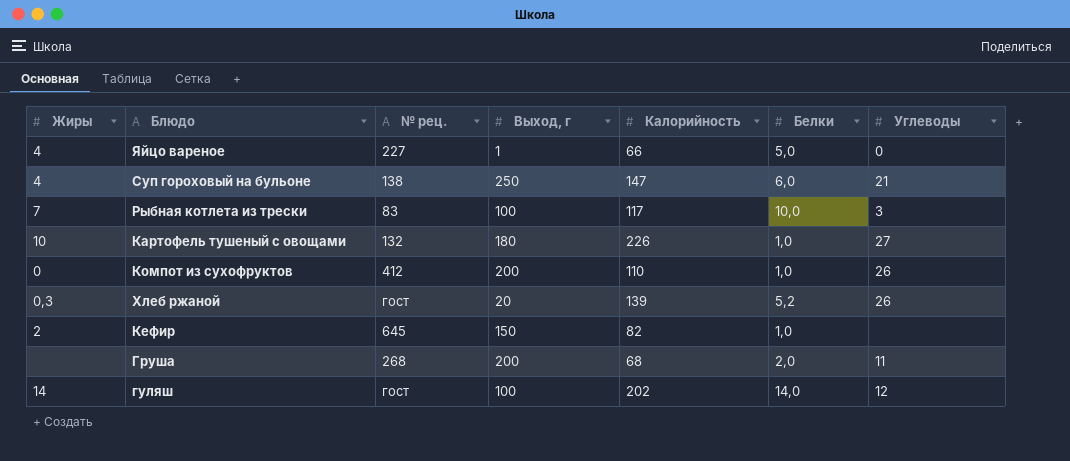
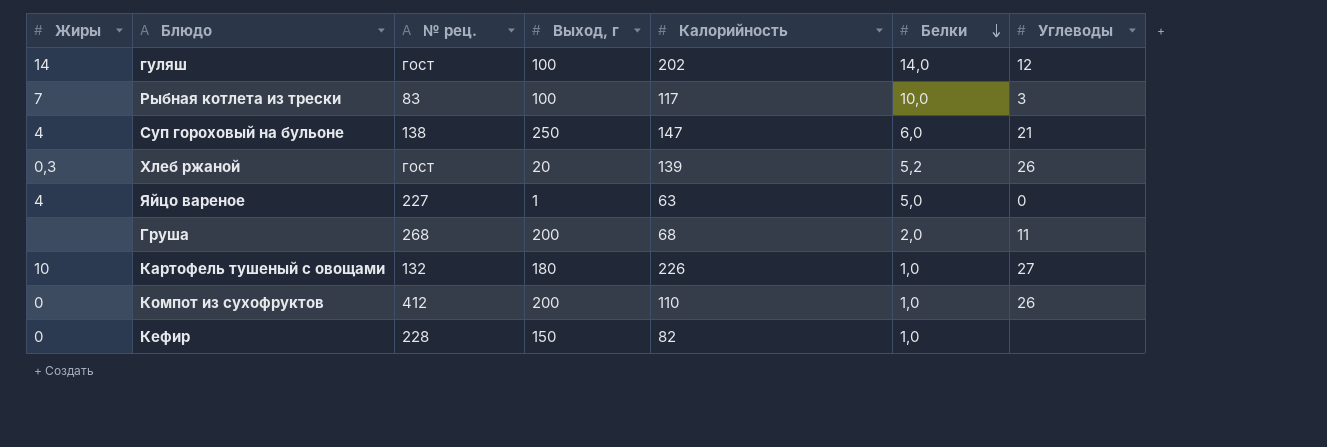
row order: none -> Белки descending
Яйцо вареное | Калорийность: 66 -> 63
Кефир | Жиры: 2 -> 0
Кефир | № рец.: 645 -> 228

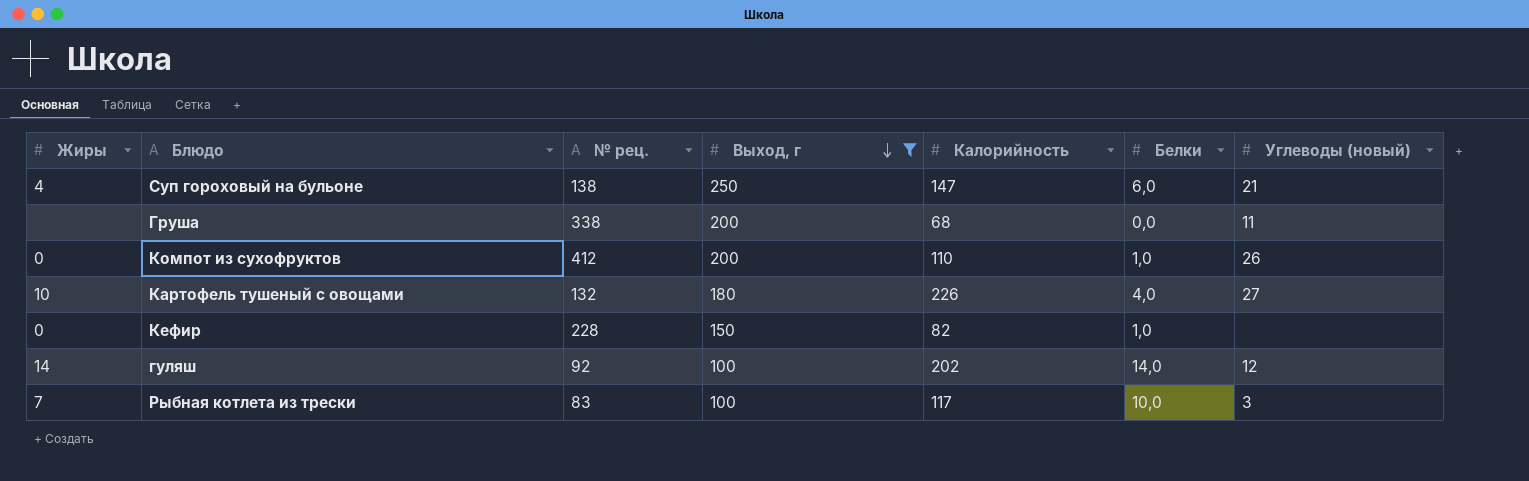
filter: none -> Выход, г >= 100
row order: Белки descending -> Выход, г descending
column name: Углеводы -> Углеводы (новый)
Груша | № рец.: 268 -> 338
Груша | Белки: 2,0 -> 0,0
Картофель тушеный с овощами | Белки: 1,0 -> 4,0
гуляш | № рец.: гост -> 92

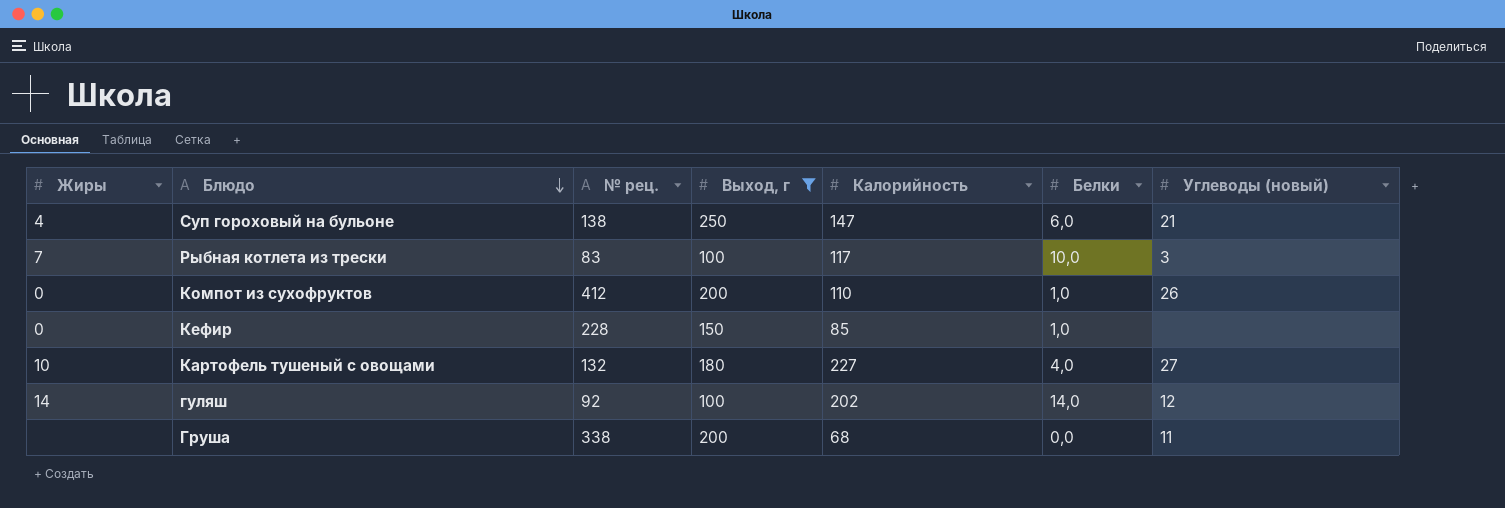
row order: Выход, г descending -> Блюдо descending
Кефир | Калорийность: 82 -> 85
Картофель тушеный с овощами | Калорийность: 226 -> 227

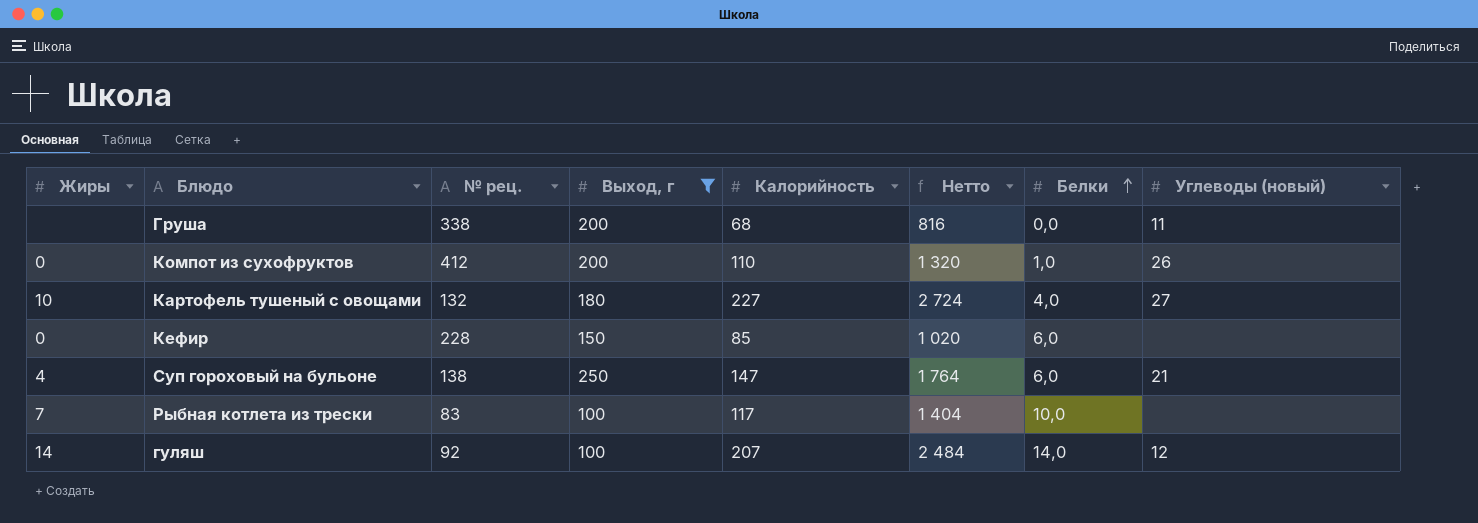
row order: Блюдо descending -> Белки ascending
column Нетто | formula: none -> [Калорийность] * 12
Кефир | Белки: 1,0 -> 6,0
Рыбная котлета из трески | Углеводы (новый): 3 -> none
гуляш | Калорийность: 202 -> 207

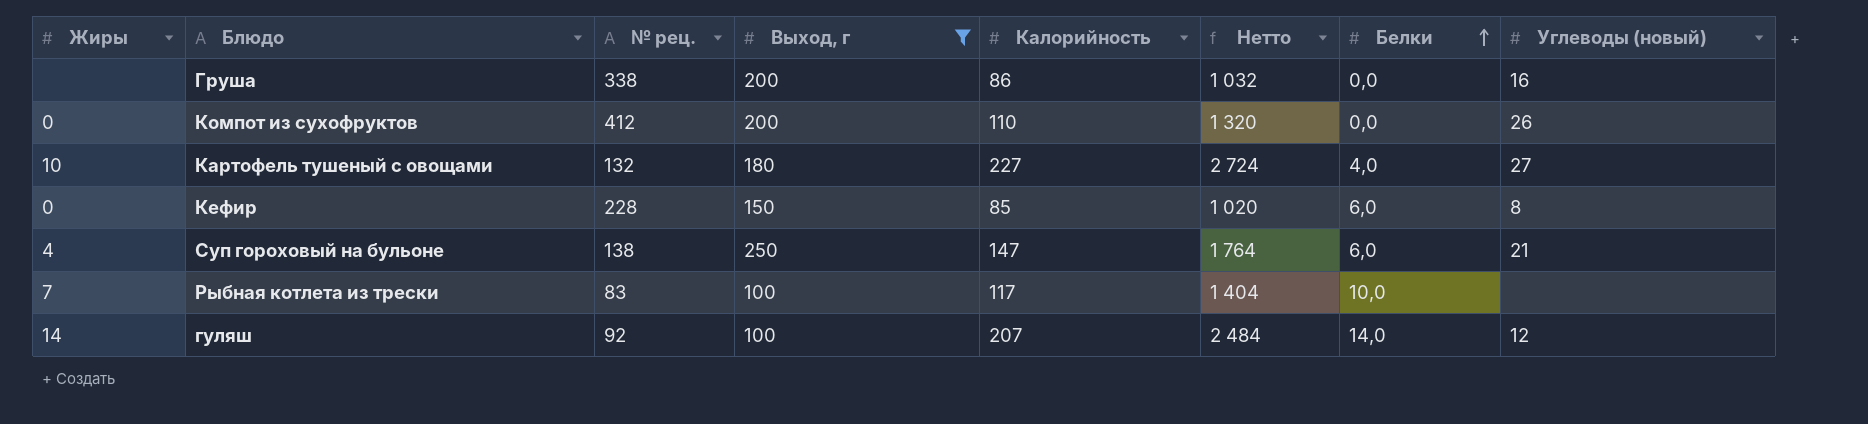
Груша | Калорийность: 68 -> 86
Груша | Нетто: 816 -> 1 032
Груша | Углеводы (новый): 11 -> 16
Компот из сухофруктов | Белки: 1,0 -> 0,0
Кефир | Углеводы (новый): none -> 8

